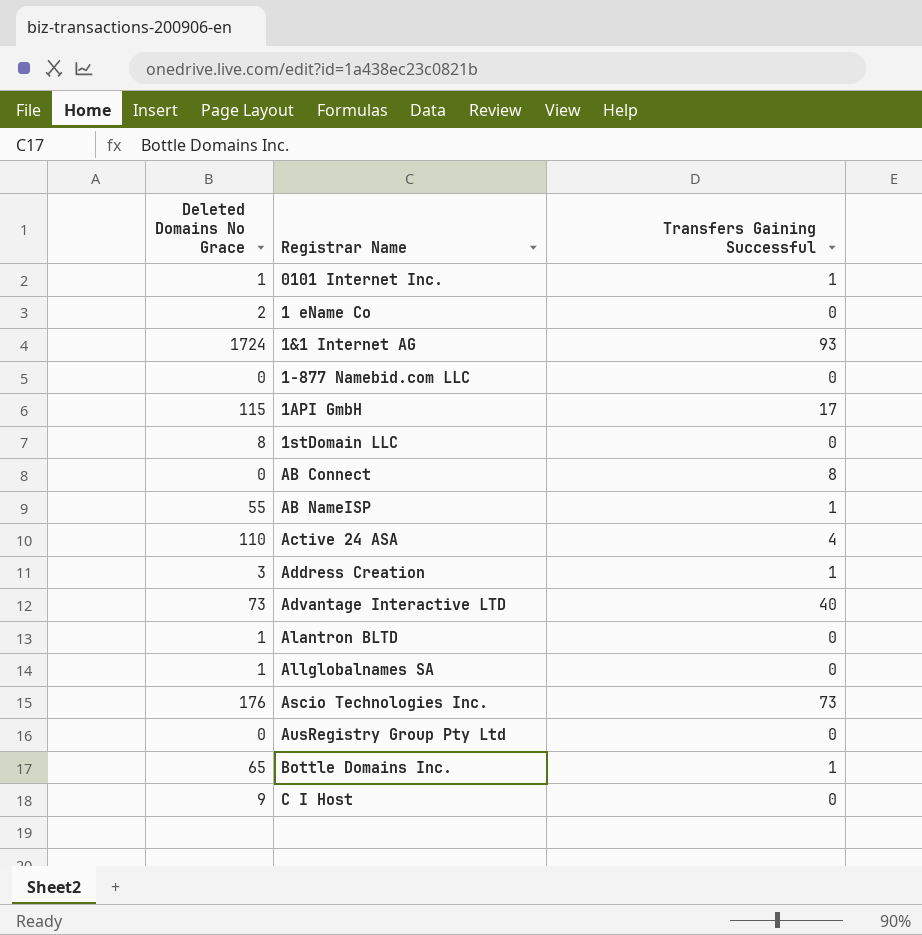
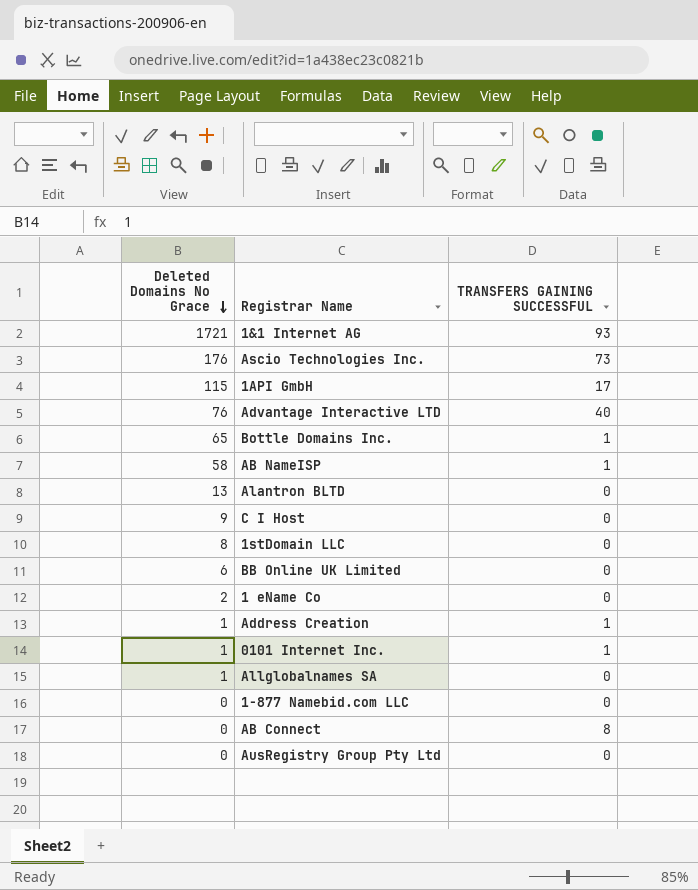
row order: none -> Deleted Domains No Grace descending
column name: Transfers Gaining Successful -> TRANSFERS GAINING SUCCESSFUL
row Active 24 ASA: 110 | 4 -> none
1&1 Internet AG | Deleted Domains No Grace: 1724 -> 1721
Advantage Interactive LTD | Deleted Domains No Grace: 73 -> 76
AB NameISP | Deleted Domains No Grace: 55 -> 58
Alantron BLTD | Deleted Domains No Grace: 1 -> 13
row BB Online UK Limited: none -> 6 | 0
Address Creation | Deleted Domains No Grace: 3 -> 1

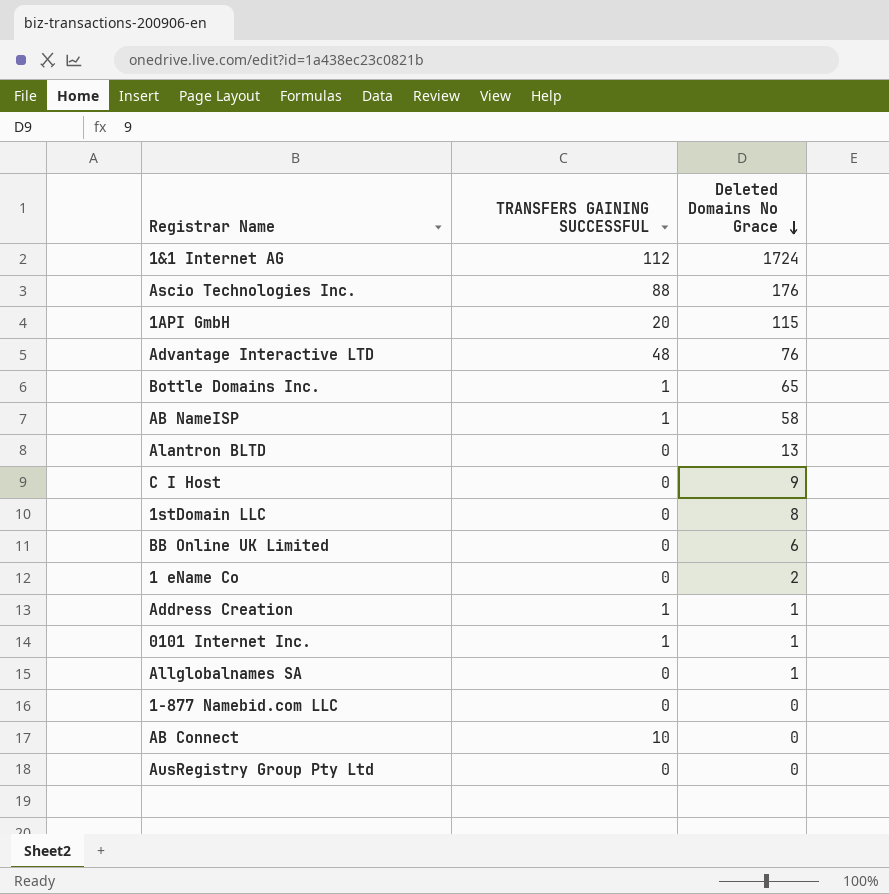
column Deleted Domains No Grace | position: 1 -> 3
1&1 Internet AG | TRANSFERS GAINING SUCCESSFUL: 93 -> 112
1&1 Internet AG | Deleted Domains No Grace: 1721 -> 1724
Ascio Technologies Inc. | TRANSFERS GAINING SUCCESSFUL: 73 -> 88
1API GmbH | TRANSFERS GAINING SUCCESSFUL: 17 -> 20
Advantage Interactive LTD | TRANSFERS GAINING SUCCESSFUL: 40 -> 48
AB Connect | TRANSFERS GAINING SUCCESSFUL: 8 -> 10

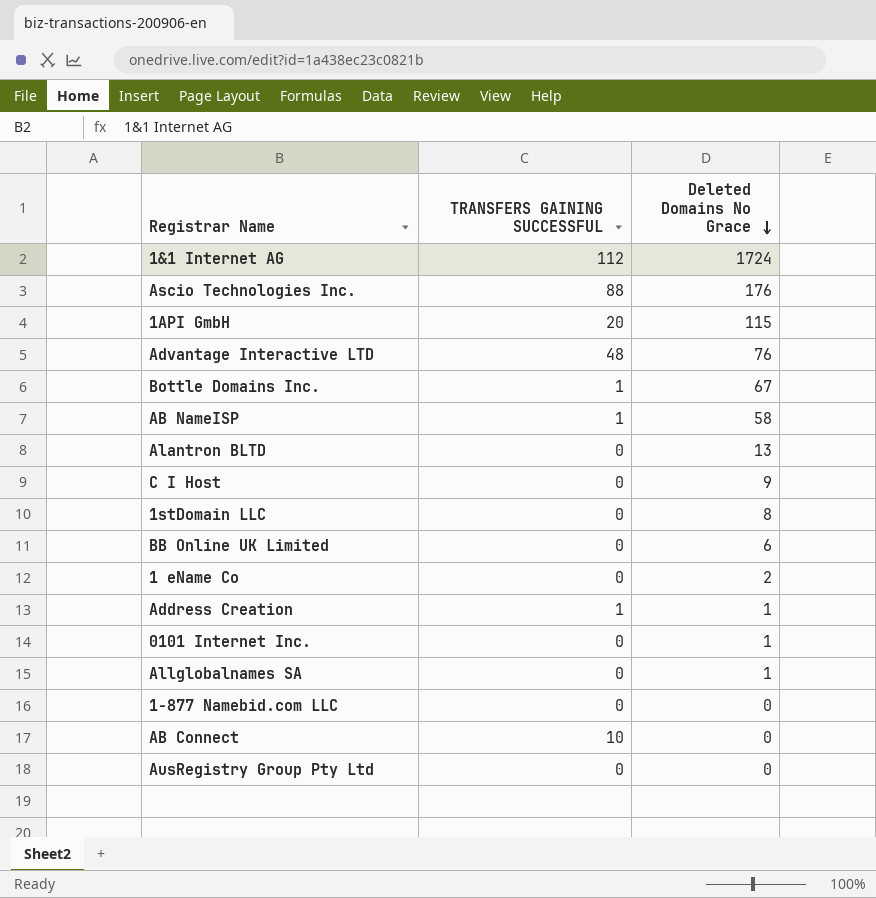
Bottle Domains Inc. | Deleted Domains No Grace: 65 -> 67
0101 Internet Inc. | TRANSFERS GAINING SUCCESSFUL: 1 -> 0

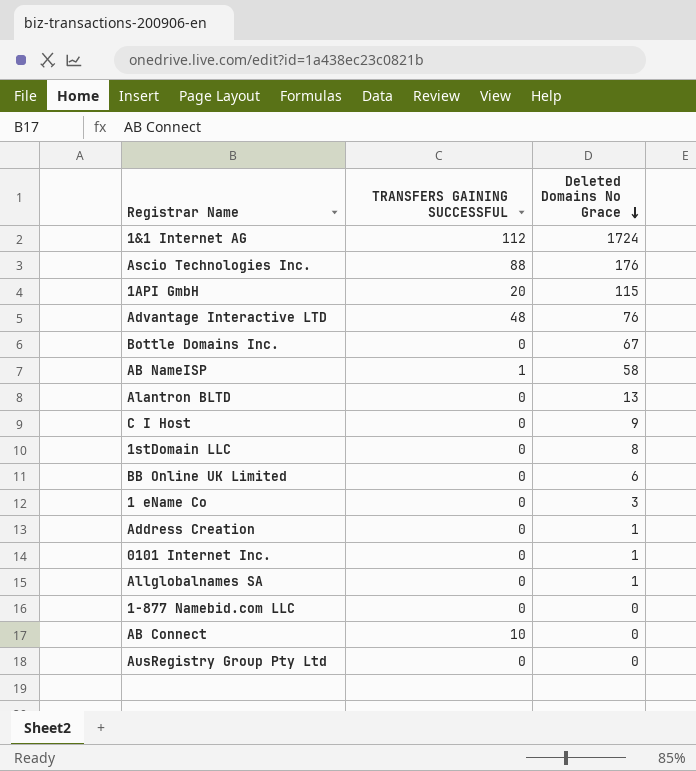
Bottle Domains Inc. | TRANSFERS GAINING SUCCESSFUL: 1 -> 0
1 eName Co | Deleted Domains No Grace: 2 -> 3
Address Creation | TRANSFERS GAINING SUCCESSFUL: 1 -> 0

